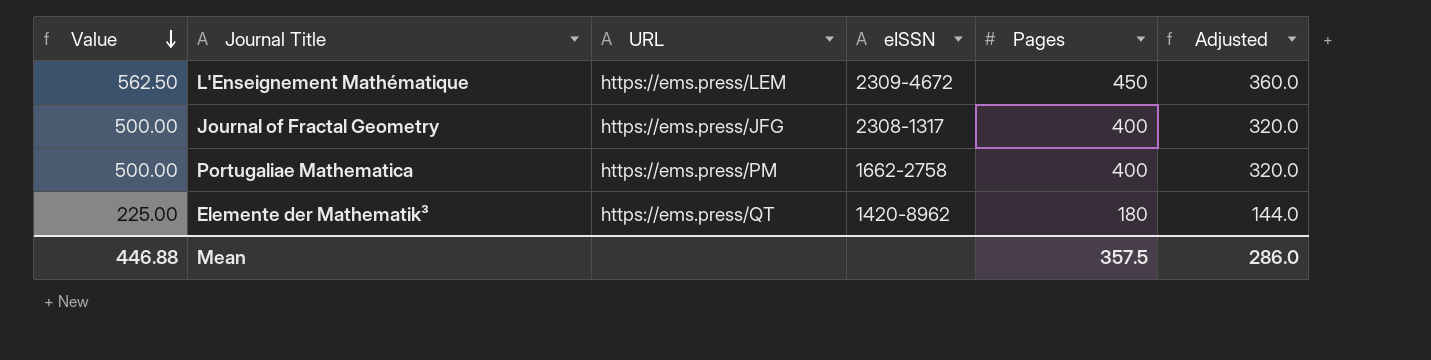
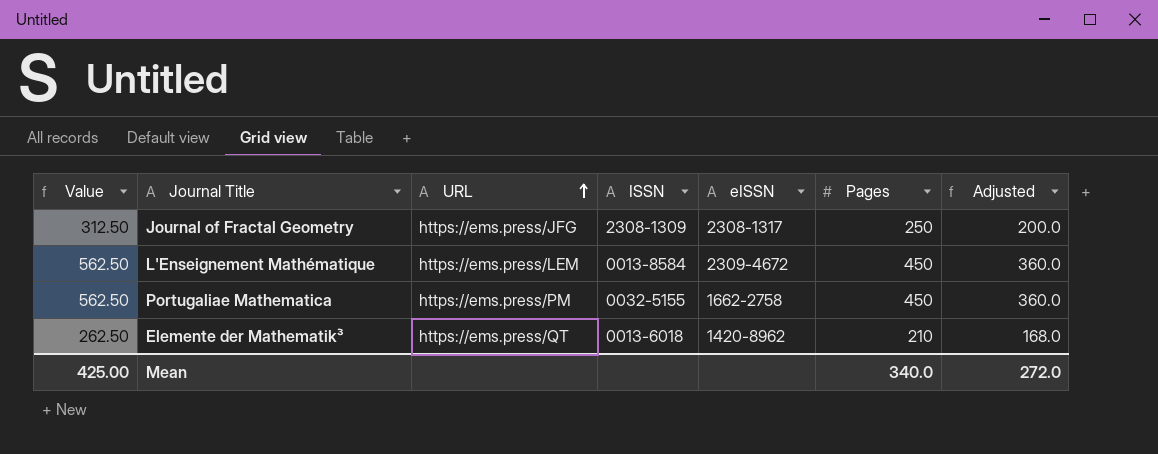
row order: Value descending -> URL ascending
column ISSN | position: none -> 4
Journal of Fractal Geometry | Value: 500.00 -> 312.50
Journal of Fractal Geometry | Pages: 400 -> 250
Journal of Fractal Geometry | Adjusted: 320.0 -> 200.0
Portugaliae Mathematica | Value: 500.00 -> 562.50
Portugaliae Mathematica | Pages: 400 -> 450
Portugaliae Mathematica | Adjusted: 320.0 -> 360.0
Elemente der Mathematik³ | Value: 225.00 -> 262.50
Elemente der Mathematik³ | Pages: 180 -> 210
Elemente der Mathematik³ | Adjusted: 144.0 -> 168.0
Mean | Value: 446.88 -> 425.00
Mean | Pages: 357.5 -> 340.0
Mean | Adjusted: 286.0 -> 272.0

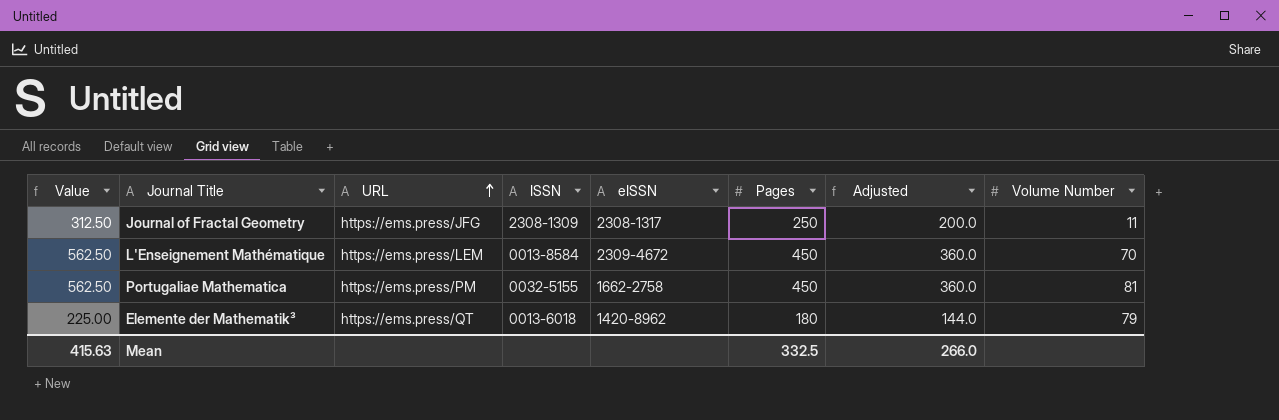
column Volume Number | position: none -> 8
Elemente der Mathematik³ | Value: 262.50 -> 225.00
Elemente der Mathematik³ | Pages: 210 -> 180
Elemente der Mathematik³ | Adjusted: 168.0 -> 144.0
Mean | Value: 425.00 -> 415.63
Mean | Pages: 340.0 -> 332.5
Mean | Adjusted: 272.0 -> 266.0

